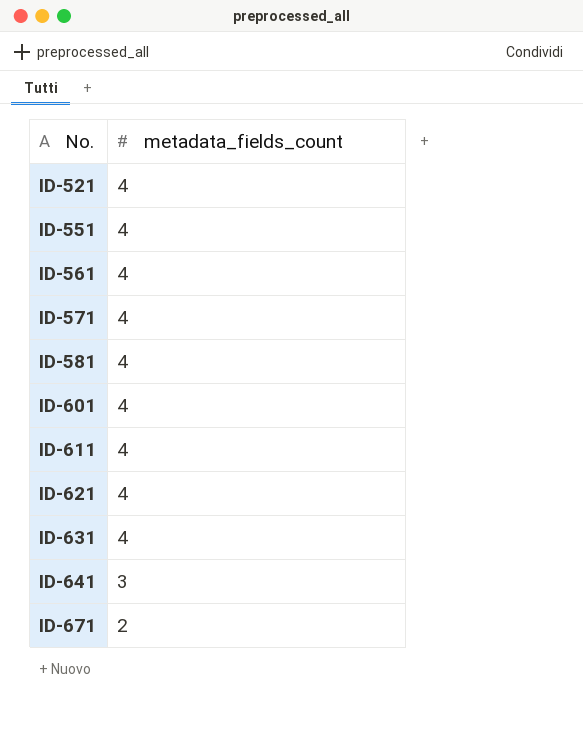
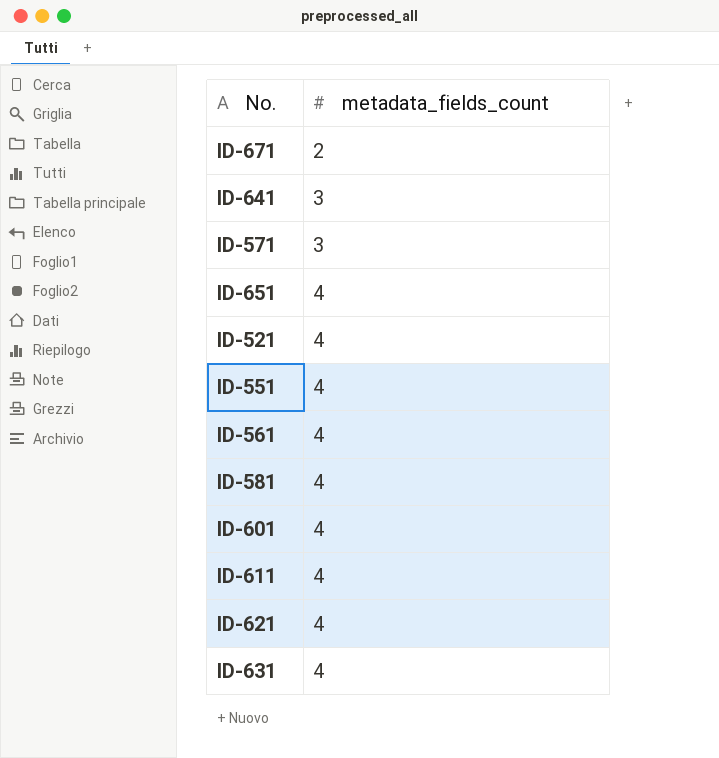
row order: No. ascending -> metadata_fields_count ascending
ID-571 | metadata_fields_count: 4 -> 3
row ID-651: none -> 4

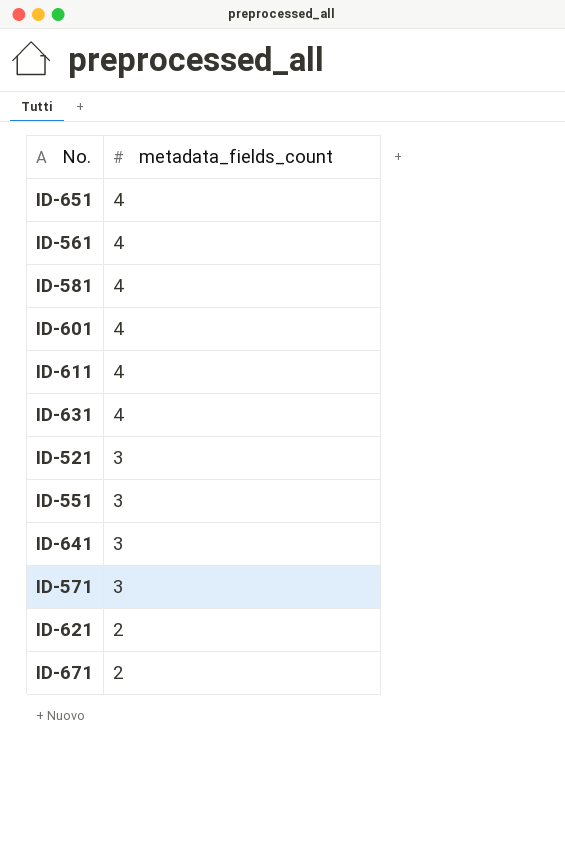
row order: metadata_fields_count ascending -> metadata_fields_count descending
ID-521 | metadata_fields_count: 4 -> 3
ID-551 | metadata_fields_count: 4 -> 3
ID-621 | metadata_fields_count: 4 -> 2

